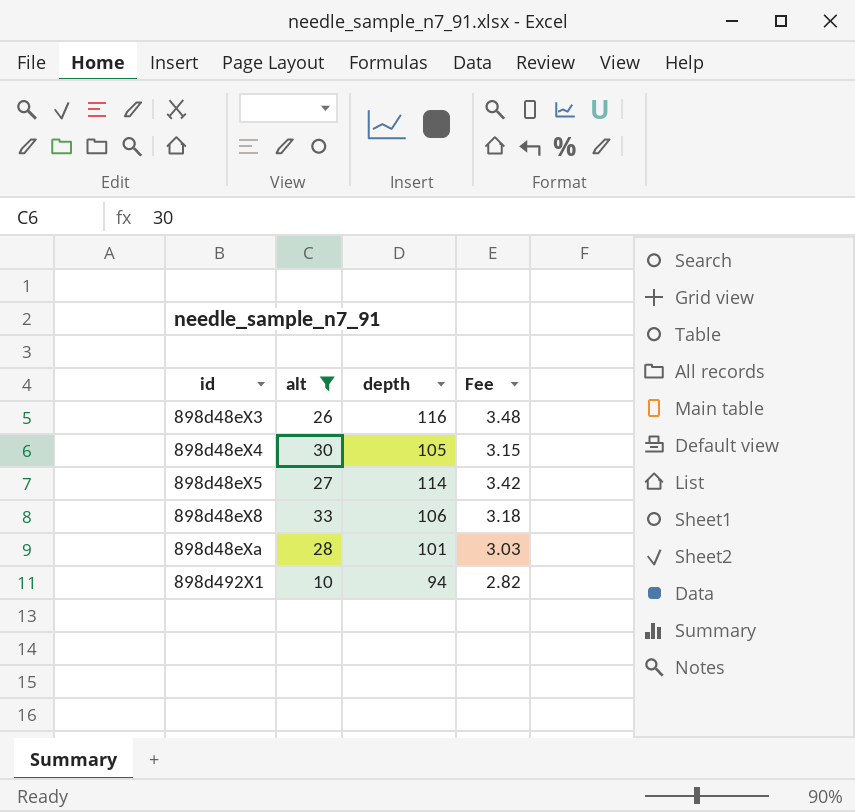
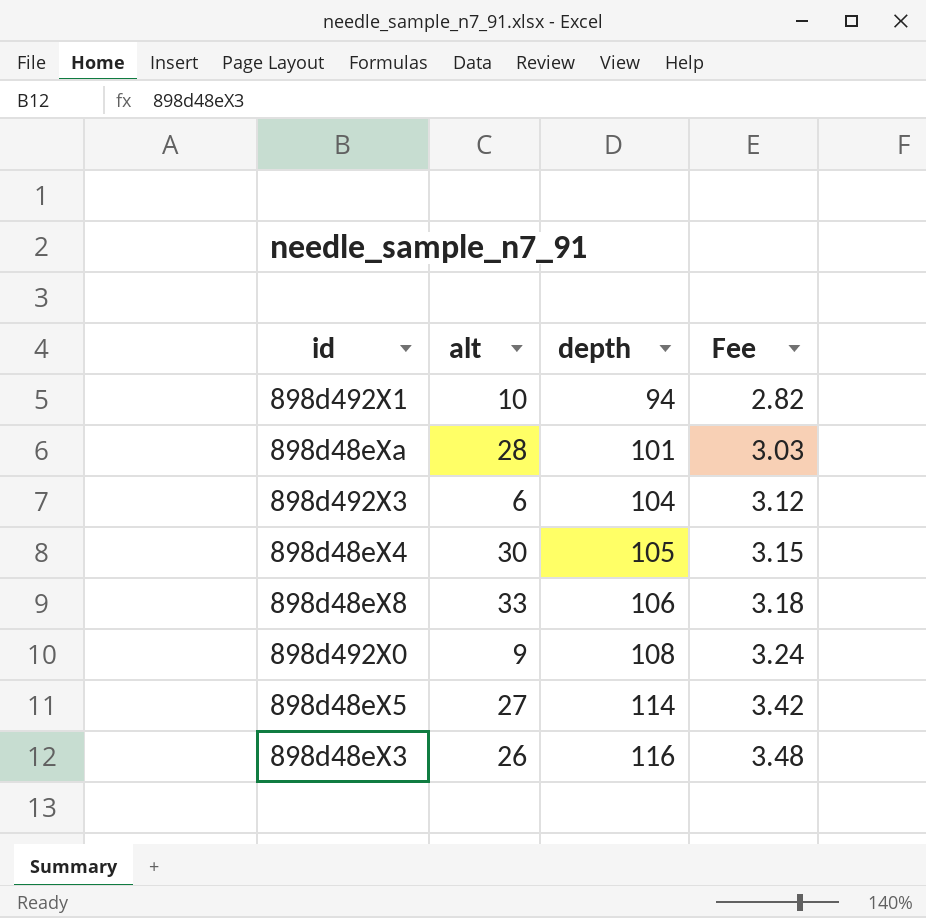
filter: alt >= 10 -> none
row order: id ascending -> depth ascending

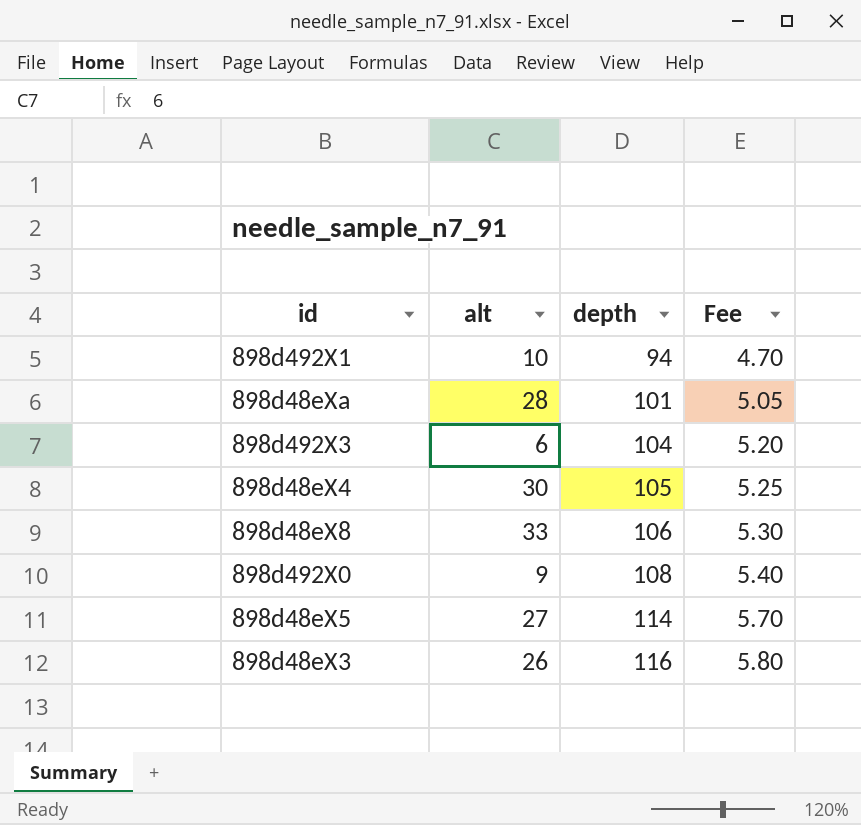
column Fee | formula: [depth] * 0.03 -> [depth] * 0.05

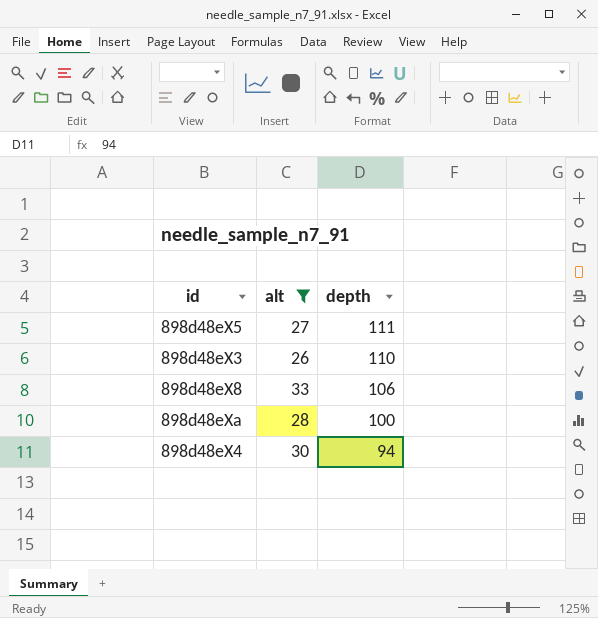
filter: none -> alt >= 26
row order: depth ascending -> depth descending
column Fee | formula: [depth] * 0.05 -> none
898d48eX5 | depth: 114 -> 111
898d48eX3 | depth: 116 -> 110
898d48eXa | depth: 101 -> 100
898d48eX4 | depth: 105 -> 94

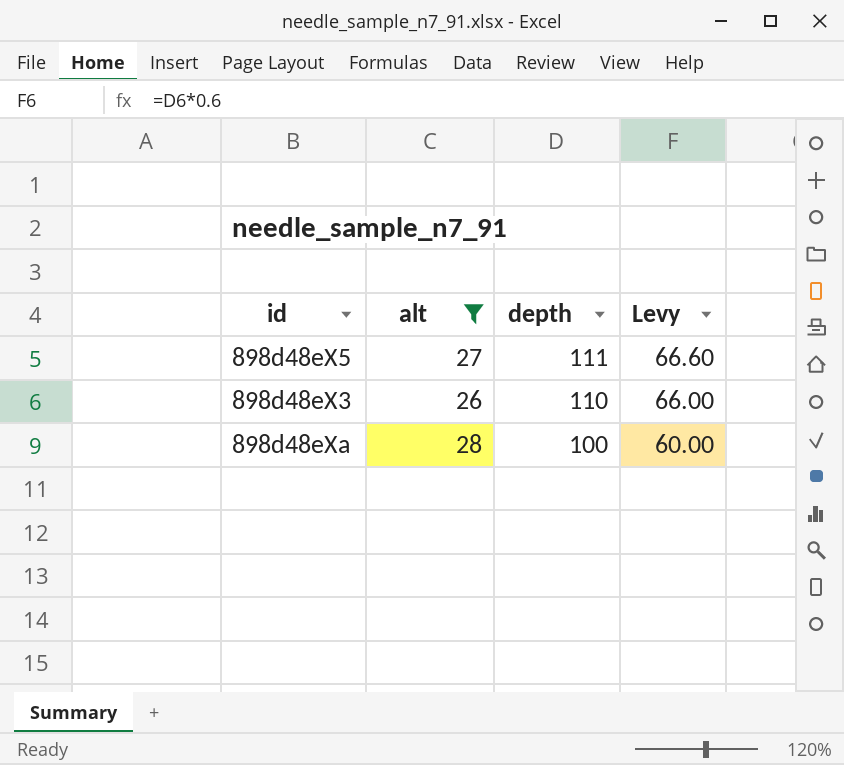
column Levy | formula: none -> [depth] * 0.6
row 898d48eX8: 33 | 106 -> none
row 898d48eX4: 30 | 94 -> none

